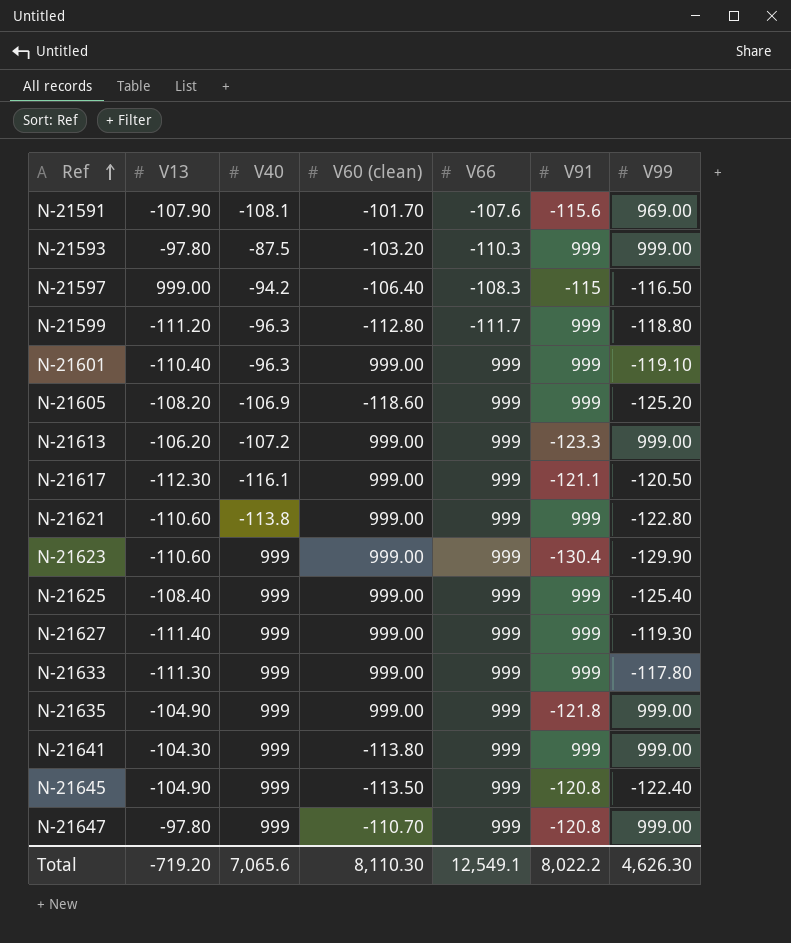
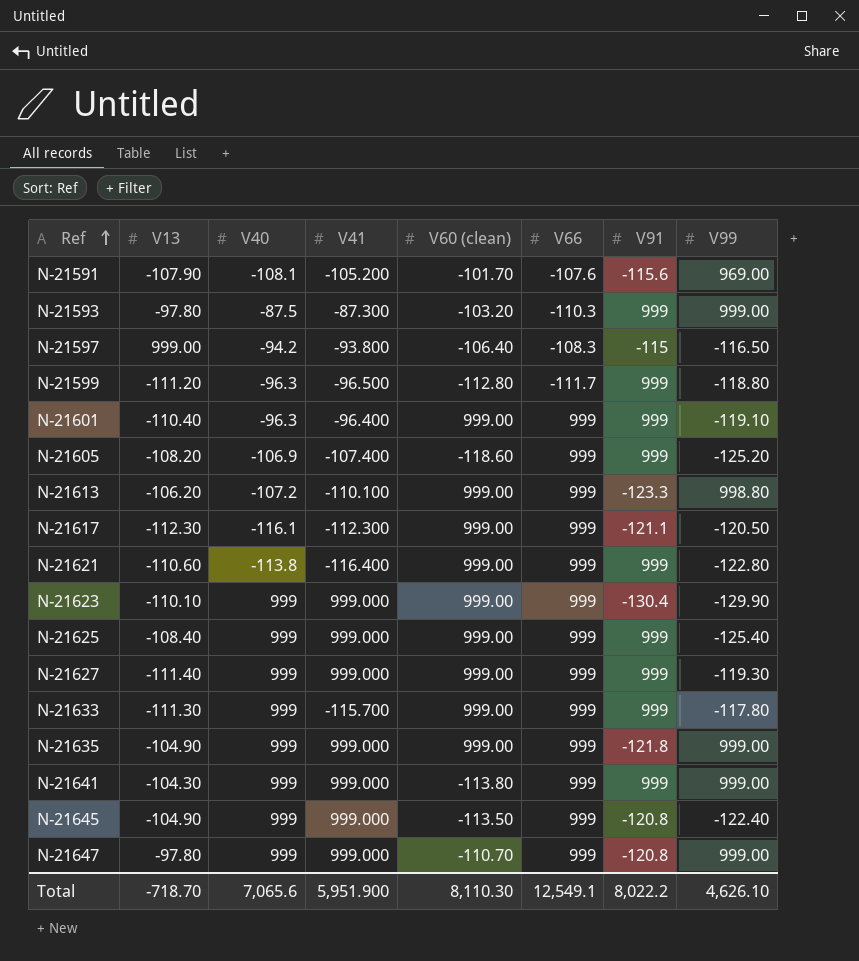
column V41 | position: none -> 4
N-21613 | V99: 999.00 -> 998.80
N-21623 | V13: -110.60 -> -110.10
Total | V13: -719.20 -> -718.70
Total | V99: 4,626.30 -> 4,626.10

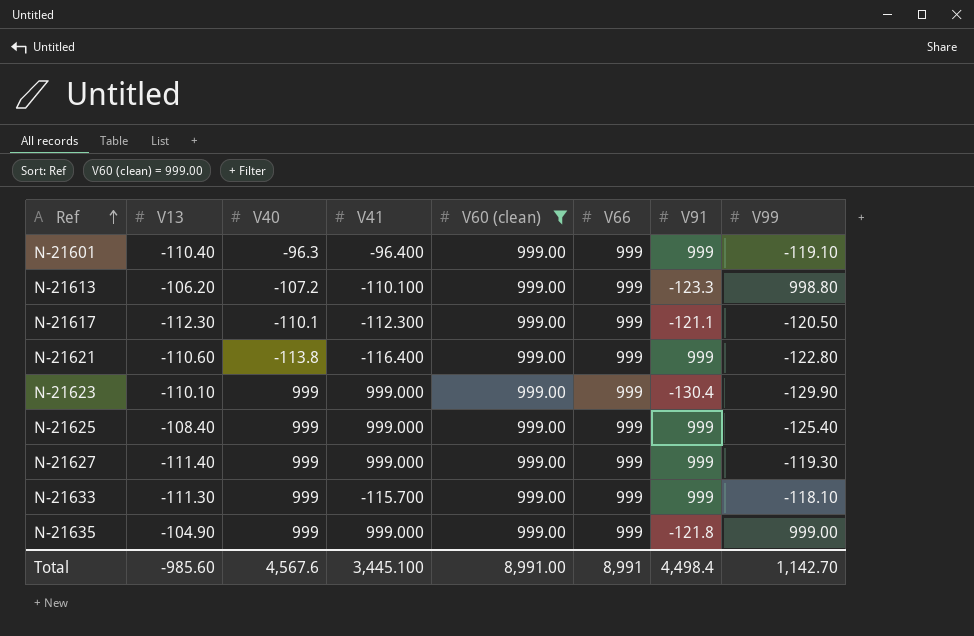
filter: none -> V60 (clean) = 999.00
N-21617 | V40: -116.1 -> -110.1
N-21633 | V99: -117.80 -> -118.10
Total | V13: -718.70 -> -985.60
Total | V40: 7,065.6 -> 4,567.6
Total | V41: 5,951.900 -> 3,445.100
Total | V60 (clean): 8,110.30 -> 8,991.00
Total | V66: 12,549.1 -> 8,991
Total | V91: 8,022.2 -> 4,498.4
Total | V99: 4,626.10 -> 1,142.70

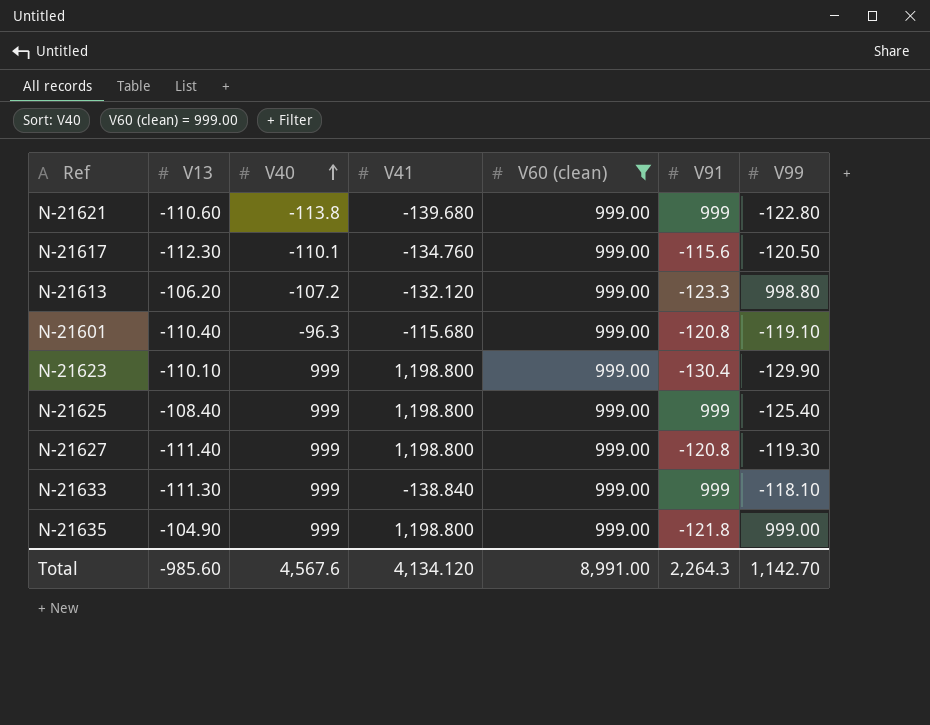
row order: Ref ascending -> V40 ascending
column V66 | position: 6 -> none
N-21621 | V41: -116.400 -> -139.680
N-21617 | V41: -112.300 -> -134.760
N-21617 | V91: -121.1 -> -115.6
N-21613 | V41: -110.100 -> -132.120
N-21601 | V41: -96.400 -> -115.680
N-21601 | V91: 999 -> -120.8
N-21623 | V41: 999.000 -> 1,198.800
N-21625 | V41: 999.000 -> 1,198.800
N-21627 | V41: 999.000 -> 1,198.800
N-21627 | V91: 999 -> -120.8
N-21633 | V41: -115.700 -> -138.840
N-21635 | V41: 999.000 -> 1,198.800
Total | V41: 3,445.100 -> 4,134.120
Total | V91: 4,498.4 -> 2,264.3

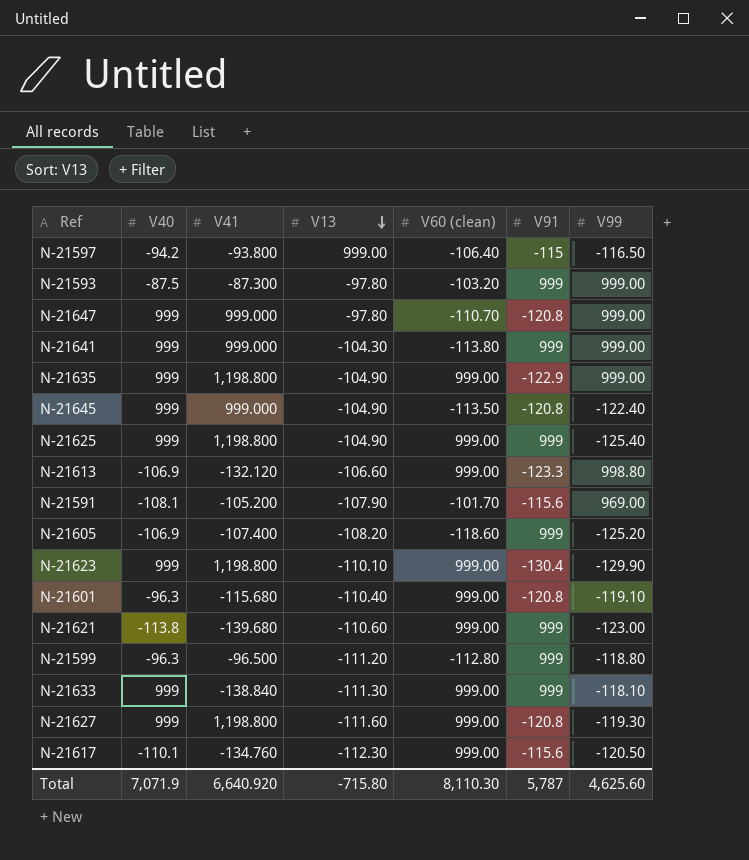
filter: V60 (clean) = 999.00 -> none
row order: V40 ascending -> V13 descending
column V13 | position: 2 -> 4
N-21635 | V91: -121.8 -> -122.9
N-21625 | V13: -108.40 -> -104.90
N-21613 | V40: -107.2 -> -106.9
N-21613 | V13: -106.20 -> -106.60
N-21621 | V99: -122.80 -> -123.00
N-21627 | V13: -111.40 -> -111.60
Total | V40: 4,567.6 -> 7,071.9
Total | V41: 4,134.120 -> 6,640.920
Total | V13: -985.60 -> -715.80
Total | V60 (clean): 8,991.00 -> 8,110.30
Total | V91: 2,264.3 -> 5,787
Total | V99: 1,142.70 -> 4,625.60

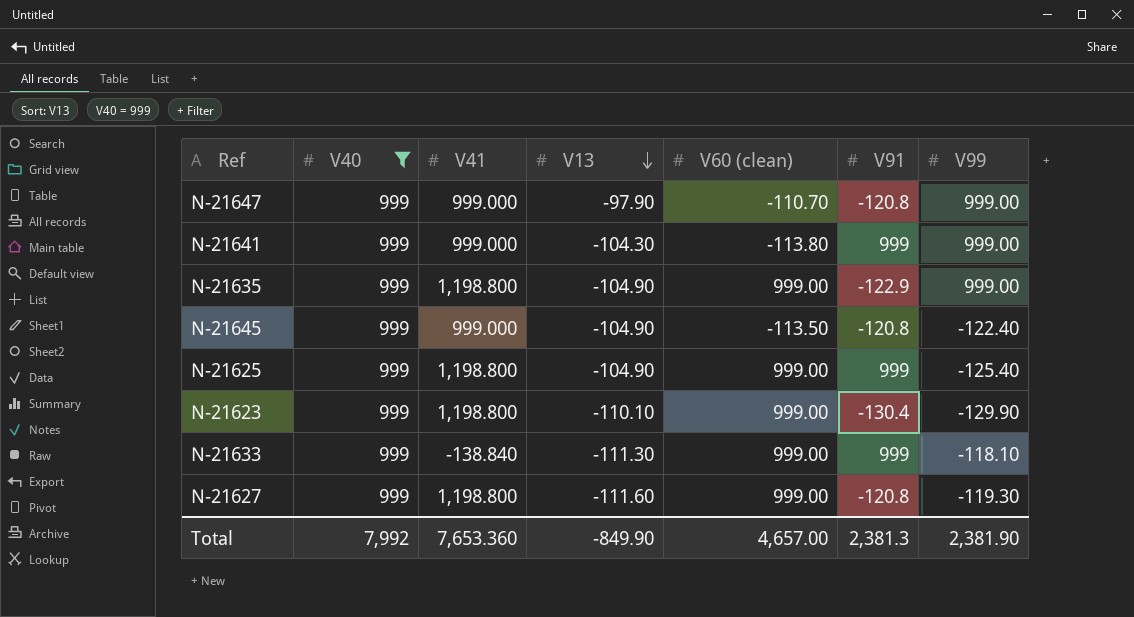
filter: none -> V40 = 999
N-21647 | V13: -97.80 -> -97.90
Total | V40: 7,071.9 -> 7,992
Total | V41: 6,640.920 -> 7,653.360
Total | V13: -715.80 -> -849.90
Total | V60 (clean): 8,110.30 -> 4,657.00
Total | V91: 5,787 -> 2,381.3
Total | V99: 4,625.60 -> 2,381.90

